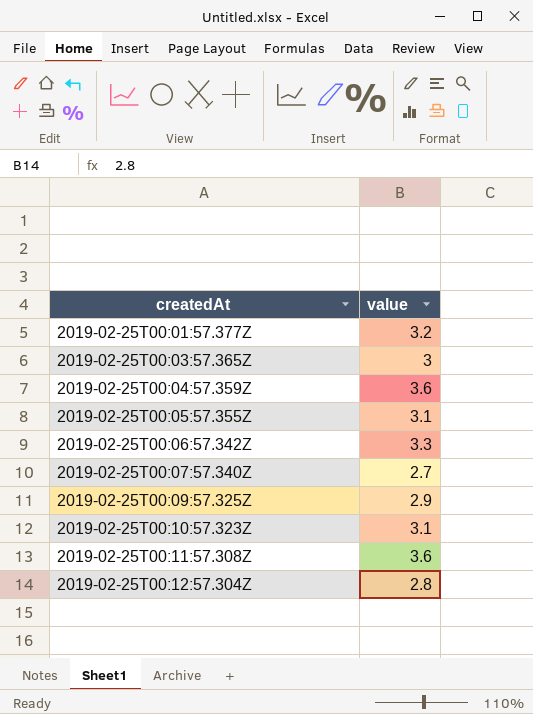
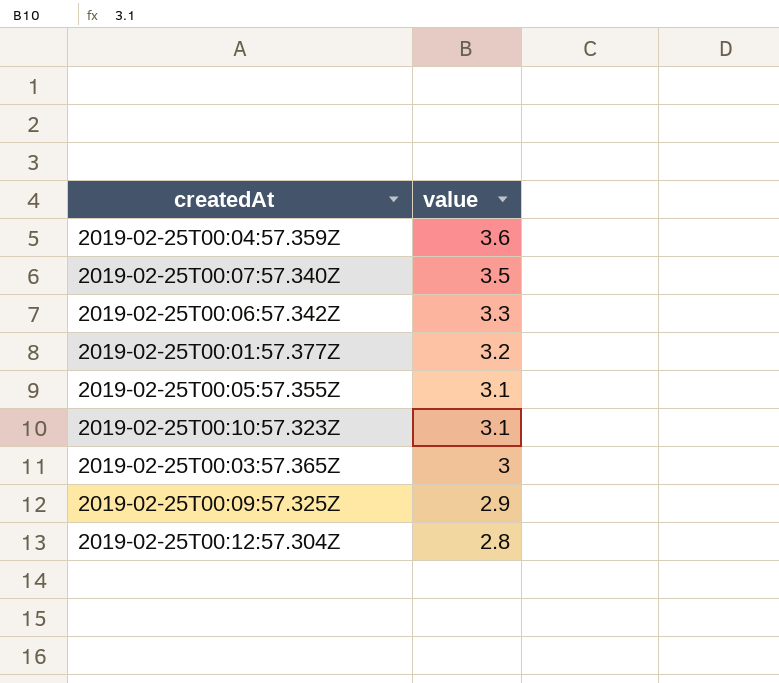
row order: createdAt ascending -> value descending
row 2019-02-25T00:11:57.308Z: 3.6 -> none
2019-02-25T00:07:57.340Z | value: 2.7 -> 3.5

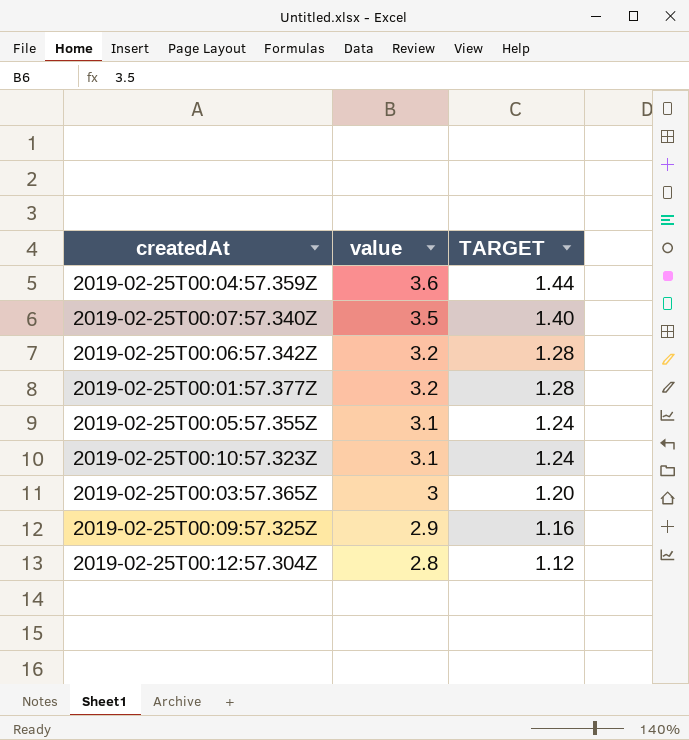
column TARGET | formula: none -> [value] * 0.4
2019-02-25T00:06:57.342Z | value: 3.3 -> 3.2

